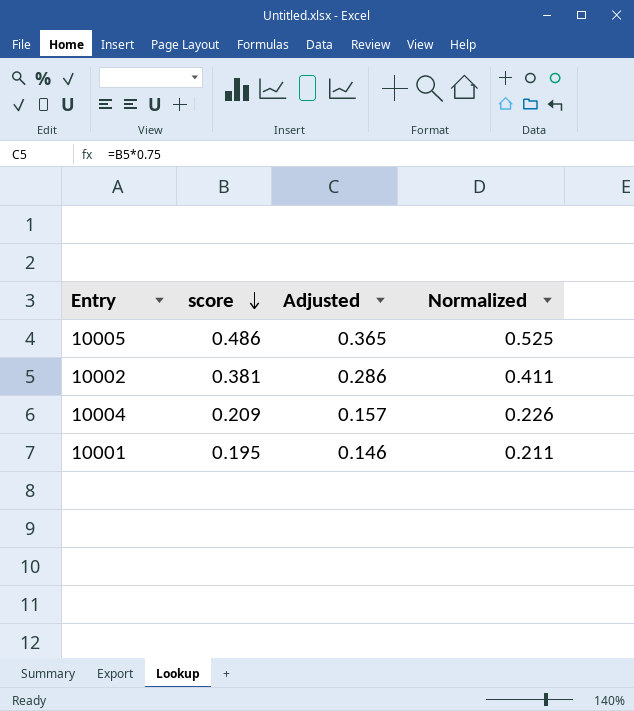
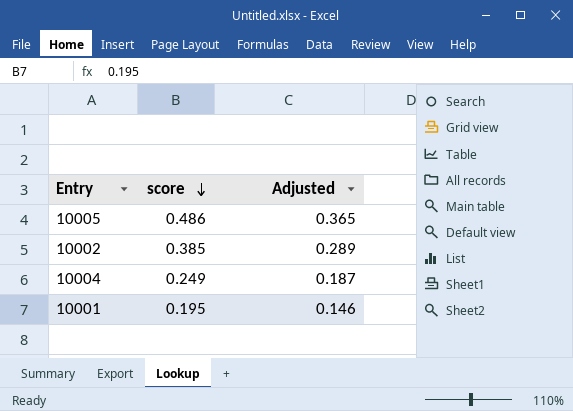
column Normalized | formula: [score] * 1.08 -> none
10002 | score: 0.381 -> 0.385
10002 | Adjusted: 0.286 -> 0.289
10004 | score: 0.209 -> 0.249
10004 | Adjusted: 0.157 -> 0.187

